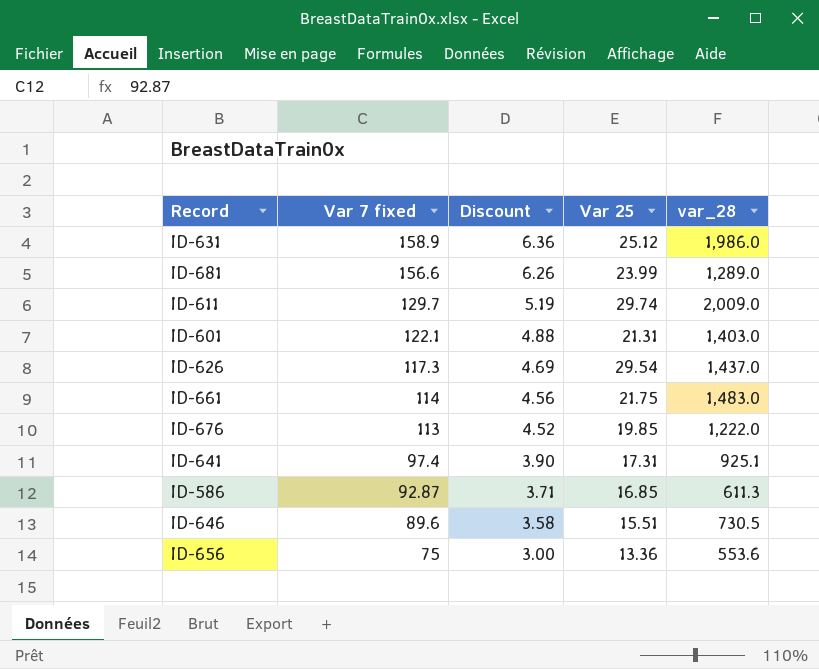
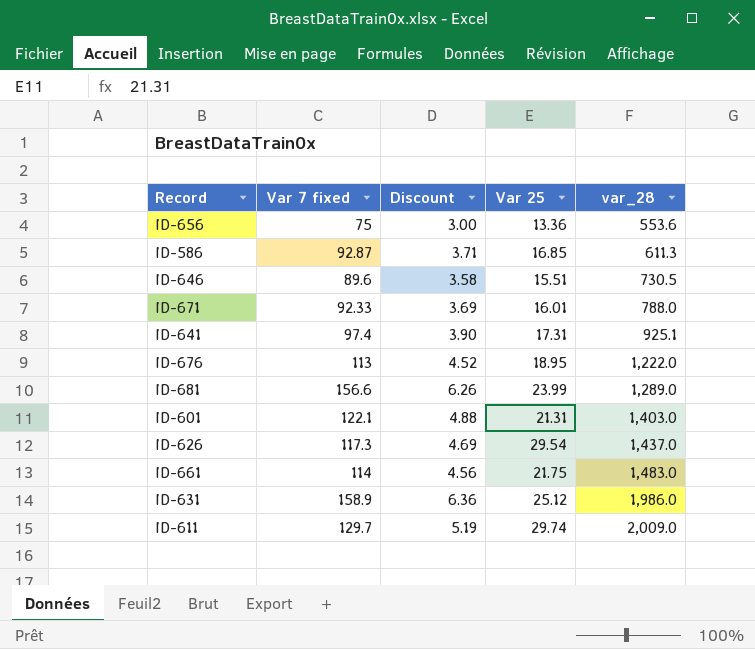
row order: Var 7 fixed descending -> var_28 ascending
row ID-671: none -> 92.33 | 3.69 | 16.01 | 788.0
ID-676 | Var 25: 19.85 -> 18.95

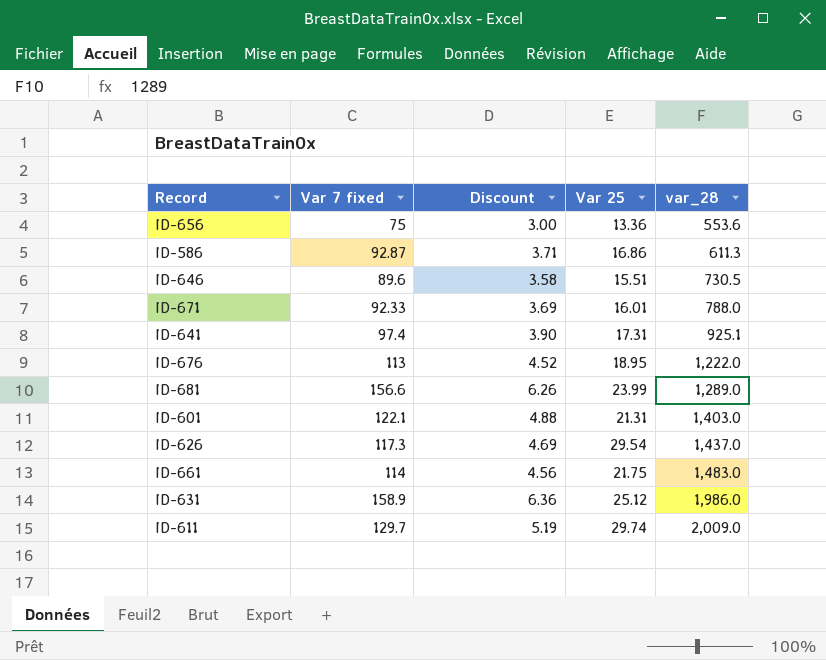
ID-586 | Var 25: 16.85 -> 16.86

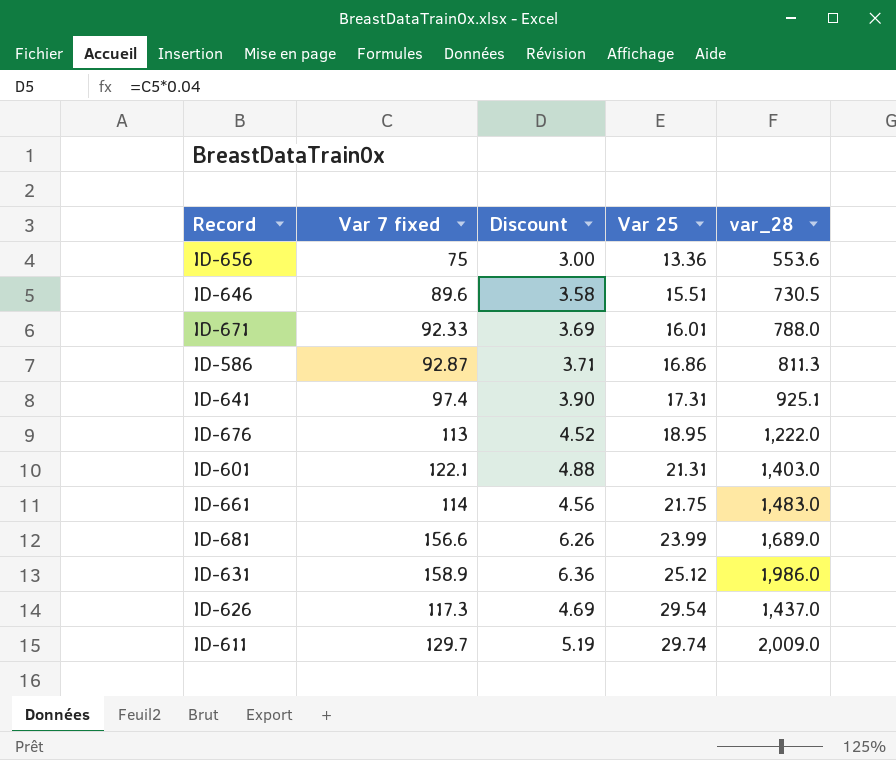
row order: var_28 ascending -> Var 25 ascending
ID-586 | var_28: 611.3 -> 811.3
ID-681 | var_28: 1,289.0 -> 1,689.0

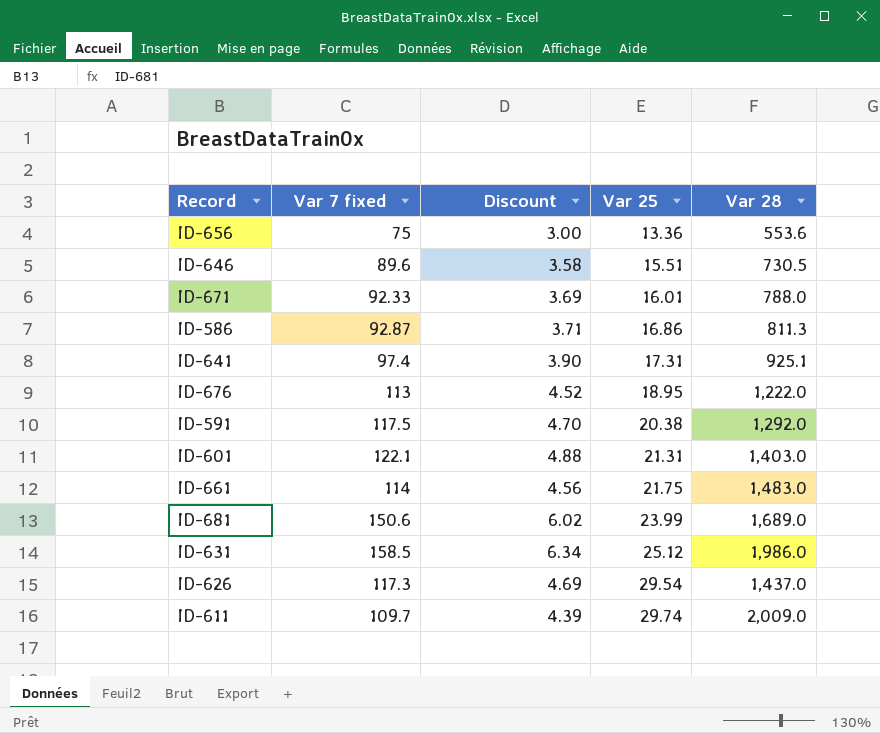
column name: var_28 -> Var 28
row ID-591: none -> 117.5 | 4.70 | 20.38 | 1,292.0
ID-681 | Var 7 fixed: 156.6 -> 150.6
ID-681 | Discount: 6.26 -> 6.02
ID-631 | Var 7 fixed: 158.9 -> 158.5
ID-631 | Discount: 6.36 -> 6.34
ID-611 | Var 7 fixed: 129.7 -> 109.7
ID-611 | Discount: 5.19 -> 4.39

